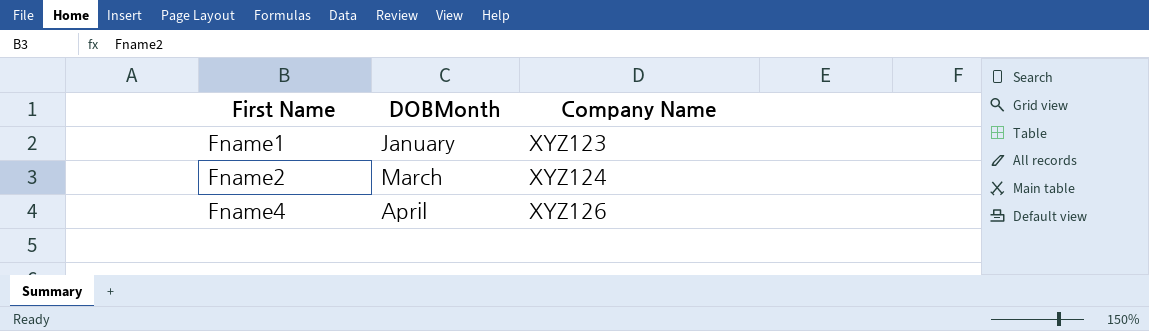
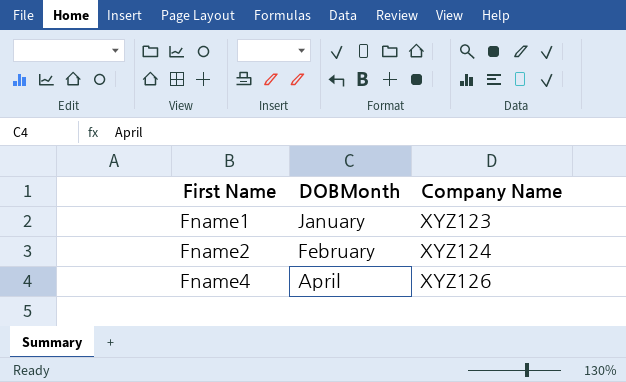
Fname2 | DOBMonth: March -> February

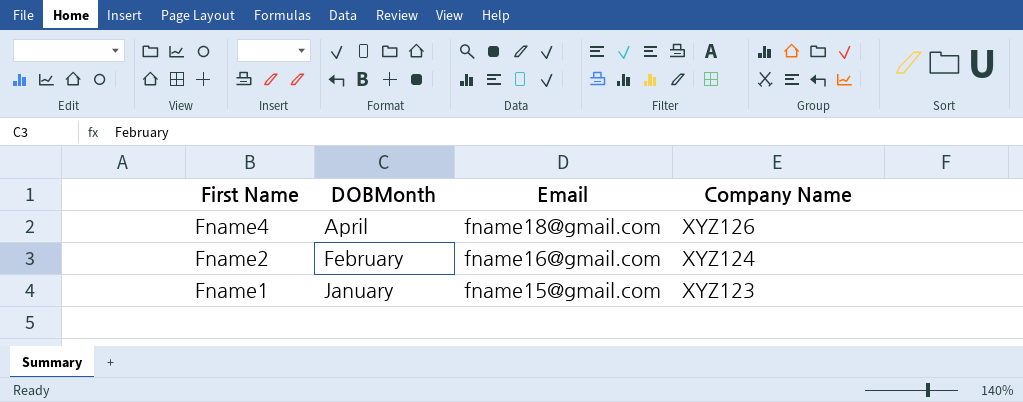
row order: First Name ascending -> First Name descending
column Email | position: none -> 3

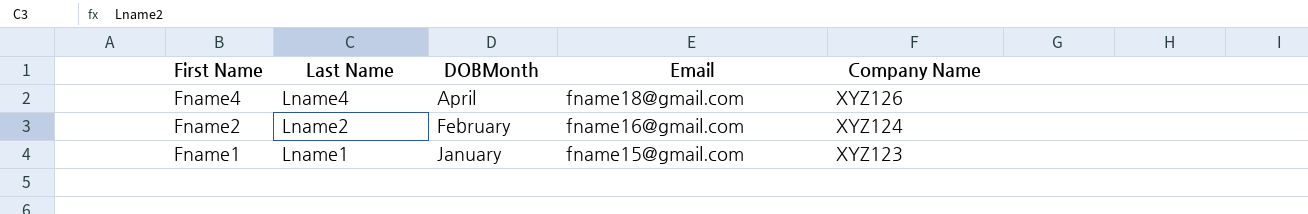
column Last Name | position: none -> 2

